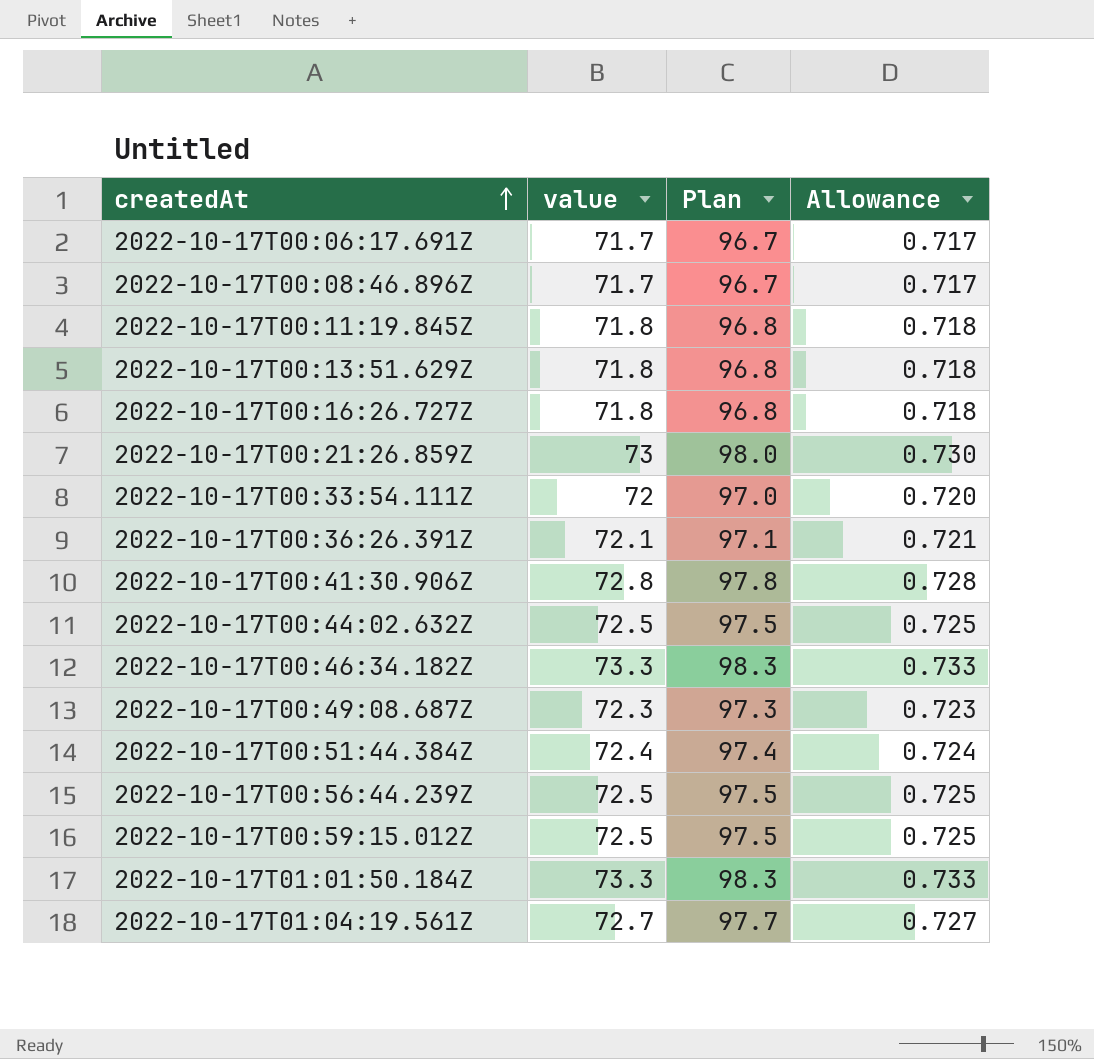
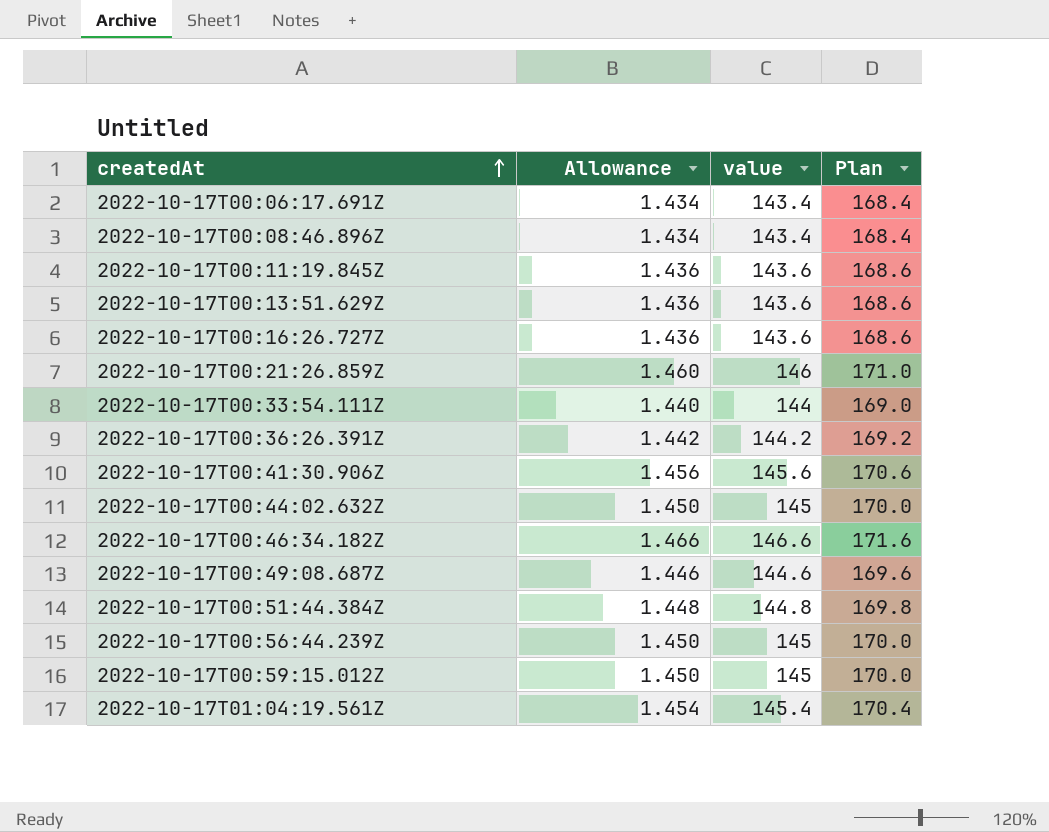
column Allowance | position: 4 -> 2
row 2022-10-17T01:01:50.184Z: 73.3 | 98.3 | 0.733 -> none
2022-10-17T00:06:17.691Z | Allowance: 0.717 -> 1.434
2022-10-17T00:06:17.691Z | value: 71.7 -> 143.4
2022-10-17T00:06:17.691Z | Plan: 96.7 -> 168.4
2022-10-17T00:08:46.896Z | Allowance: 0.717 -> 1.434
2022-10-17T00:08:46.896Z | value: 71.7 -> 143.4
2022-10-17T00:08:46.896Z | Plan: 96.7 -> 168.4
2022-10-17T00:11:19.845Z | Allowance: 0.718 -> 1.436
2022-10-17T00:11:19.845Z | value: 71.8 -> 143.6
2022-10-17T00:11:19.845Z | Plan: 96.8 -> 168.6
2022-10-17T00:13:51.629Z | Allowance: 0.718 -> 1.436
2022-10-17T00:13:51.629Z | value: 71.8 -> 143.6
2022-10-17T00:13:51.629Z | Plan: 96.8 -> 168.6
2022-10-17T00:16:26.727Z | Allowance: 0.718 -> 1.436
2022-10-17T00:16:26.727Z | value: 71.8 -> 143.6
2022-10-17T00:16:26.727Z | Plan: 96.8 -> 168.6
2022-10-17T00:21:26.859Z | Allowance: 0.730 -> 1.460
2022-10-17T00:21:26.859Z | value: 73 -> 146
2022-10-17T00:21:26.859Z | Plan: 98.0 -> 171.0
2022-10-17T00:33:54.111Z | Allowance: 0.720 -> 1.440
2022-10-17T00:33:54.111Z | value: 72 -> 144
2022-10-17T00:33:54.111Z | Plan: 97.0 -> 169.0
2022-10-17T00:36:26.391Z | Allowance: 0.721 -> 1.442
2022-10-17T00:36:26.391Z | value: 72.1 -> 144.2
2022-10-17T00:36:26.391Z | Plan: 97.1 -> 169.2
2022-10-17T00:41:30.906Z | Allowance: 0.728 -> 1.456
2022-10-17T00:41:30.906Z | value: 72.8 -> 145.6
2022-10-17T00:41:30.906Z | Plan: 97.8 -> 170.6
2022-10-17T00:44:02.632Z | Allowance: 0.725 -> 1.450
2022-10-17T00:44:02.632Z | value: 72.5 -> 145
2022-10-17T00:44:02.632Z | Plan: 97.5 -> 170.0
2022-10-17T00:46:34.182Z | Allowance: 0.733 -> 1.466
2022-10-17T00:46:34.182Z | value: 73.3 -> 146.6
2022-10-17T00:46:34.182Z | Plan: 98.3 -> 171.6
2022-10-17T00:49:08.687Z | Allowance: 0.723 -> 1.446
2022-10-17T00:49:08.687Z | value: 72.3 -> 144.6
2022-10-17T00:49:08.687Z | Plan: 97.3 -> 169.6
2022-10-17T00:51:44.384Z | Allowance: 0.724 -> 1.448
2022-10-17T00:51:44.384Z | value: 72.4 -> 144.8
2022-10-17T00:51:44.384Z | Plan: 97.4 -> 169.8
2022-10-17T00:56:44.239Z | Allowance: 0.725 -> 1.450
2022-10-17T00:56:44.239Z | value: 72.5 -> 145
2022-10-17T00:56:44.239Z | Plan: 97.5 -> 170.0
2022-10-17T00:59:15.012Z | Allowance: 0.725 -> 1.450
2022-10-17T00:59:15.012Z | value: 72.5 -> 145
2022-10-17T00:59:15.012Z | Plan: 97.5 -> 170.0
2022-10-17T01:04:19.561Z | Allowance: 0.727 -> 1.454
2022-10-17T01:04:19.561Z | value: 72.7 -> 145.4
2022-10-17T01:04:19.561Z | Plan: 97.7 -> 170.4

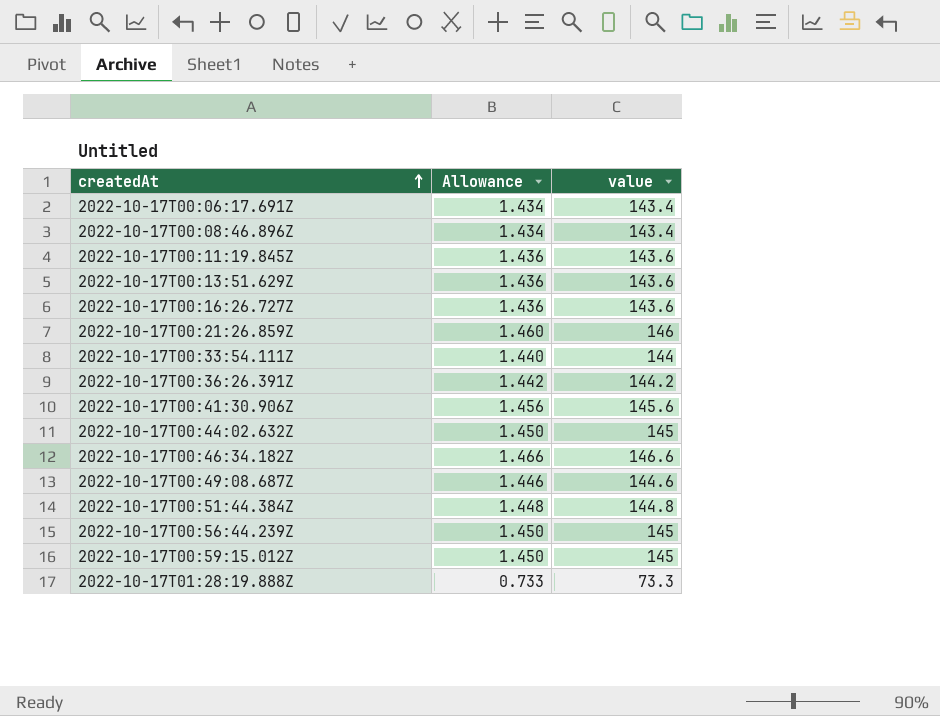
column Plan | formula: [value] + 25 -> none
row 2022-10-17T01:04:19.561Z: 1.454 | 145.4 | 170.4 -> none
row 2022-10-17T01:28:19.888Z: none -> 0.733 | 73.3

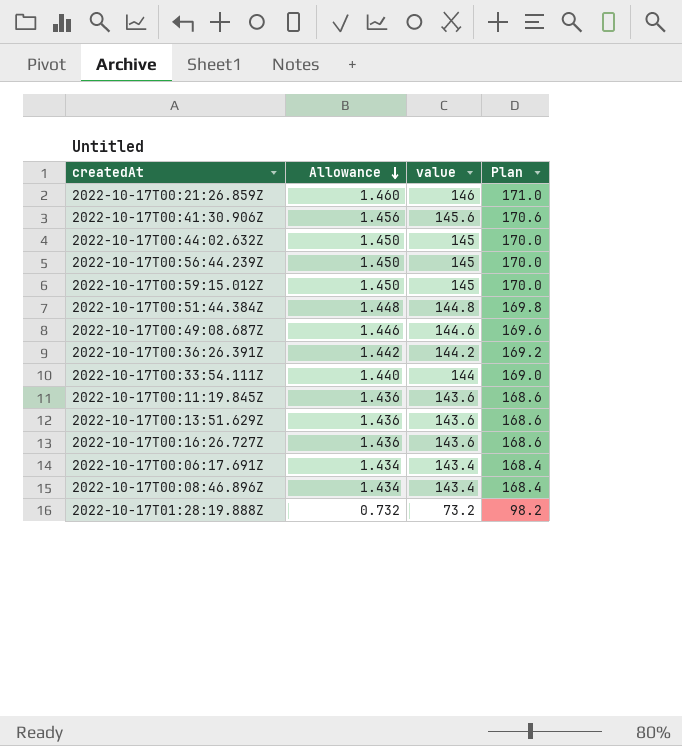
row order: createdAt ascending -> Allowance descending
column Plan | formula: none -> [value] + 25
row 2022-10-17T00:46:34.182Z: 1.466 | 146.6 -> none
2022-10-17T01:28:19.888Z | Allowance: 0.733 -> 0.732
2022-10-17T01:28:19.888Z | value: 73.3 -> 73.2

